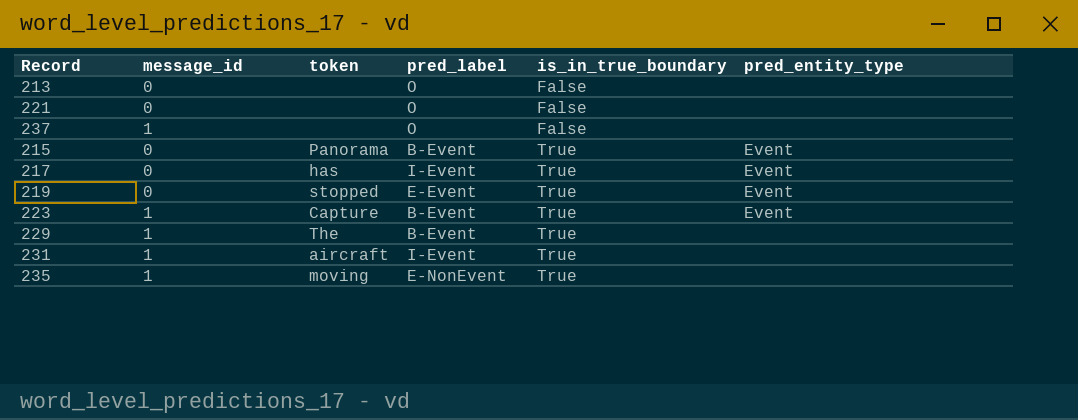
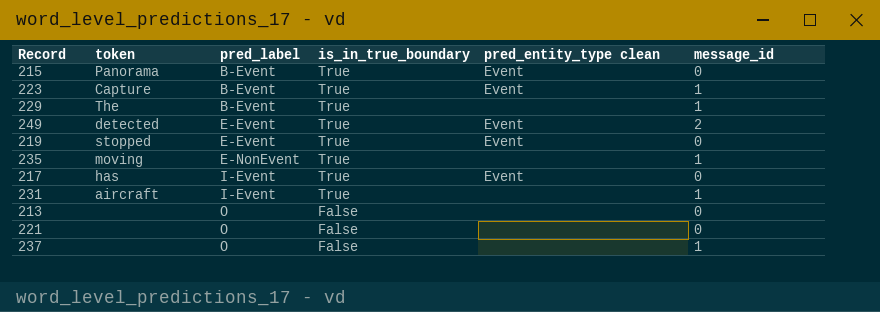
row order: is_in_true_boundary ascending -> pred_label ascending
column name: pred_entity_type -> pred_entity_type clean
column message_id | position: 2 -> 6
row 249: none -> detected | E-Event | True | Event | 2

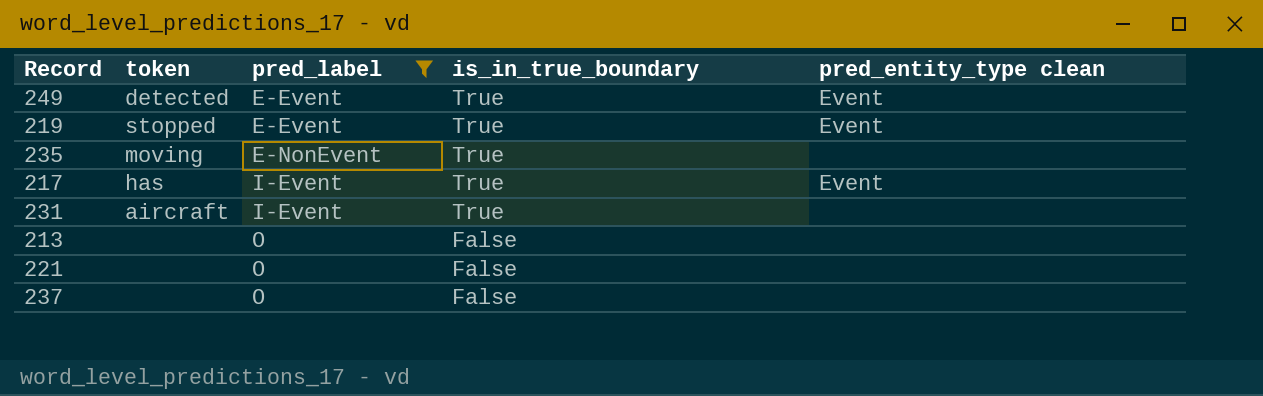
filter: none -> pred_label != B-Event
column message_id | position: 6 -> none

